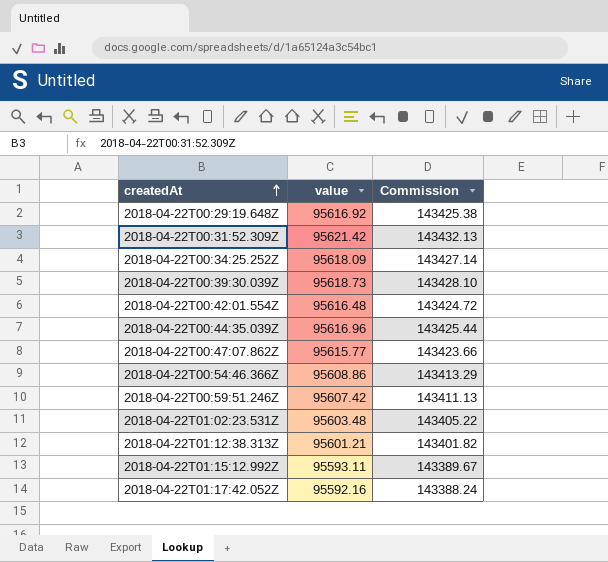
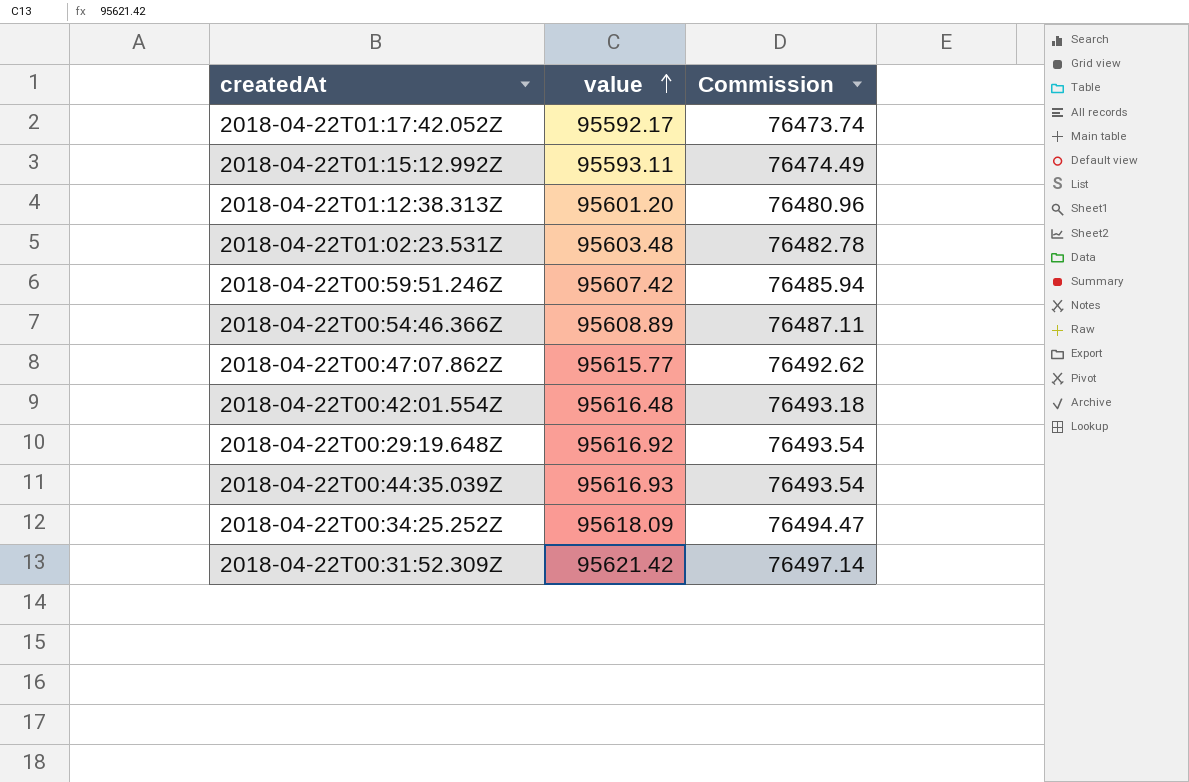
row order: createdAt ascending -> value ascending
column Commission | formula: [value] * 1.5 -> [value] * 0.8
row 2018-04-22T00:39:30.039Z: 95618.73 | 143428.10 -> none
2018-04-22T01:17:42.052Z | value: 95592.16 -> 95592.17
2018-04-22T01:12:38.313Z | value: 95601.21 -> 95601.20
2018-04-22T00:54:46.366Z | value: 95608.86 -> 95608.89
2018-04-22T00:44:35.039Z | value: 95616.96 -> 95616.93

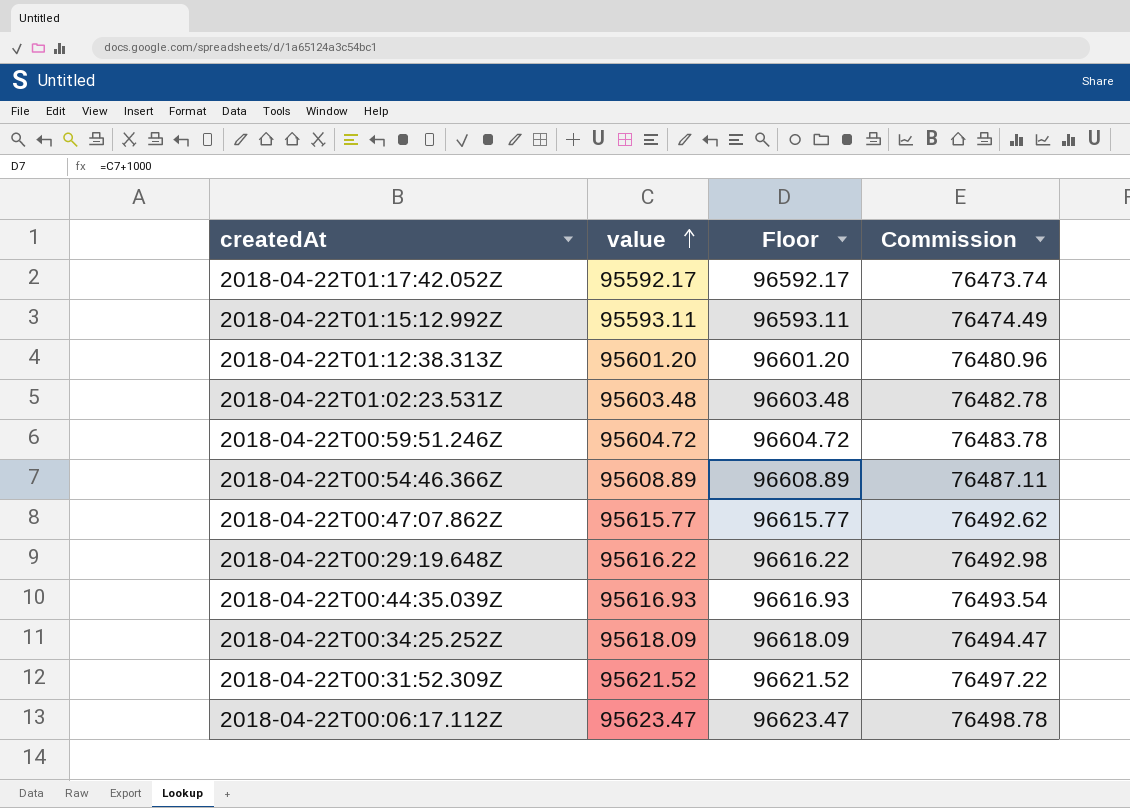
column Floor | formula: none -> [value] + 1000
row 2018-04-22T00:42:01.554Z: 95616.48 | 76493.18 -> none
2018-04-22T00:59:51.246Z | value: 95607.42 -> 95604.72
2018-04-22T00:59:51.246Z | Commission: 76485.94 -> 76483.78
2018-04-22T00:29:19.648Z | value: 95616.92 -> 95616.22
2018-04-22T00:29:19.648Z | Commission: 76493.54 -> 76492.98
2018-04-22T00:31:52.309Z | value: 95621.42 -> 95621.52
2018-04-22T00:31:52.309Z | Commission: 76497.14 -> 76497.22
row 2018-04-22T00:06:17.112Z: none -> 95623.47 | 96623.47 | 76498.78

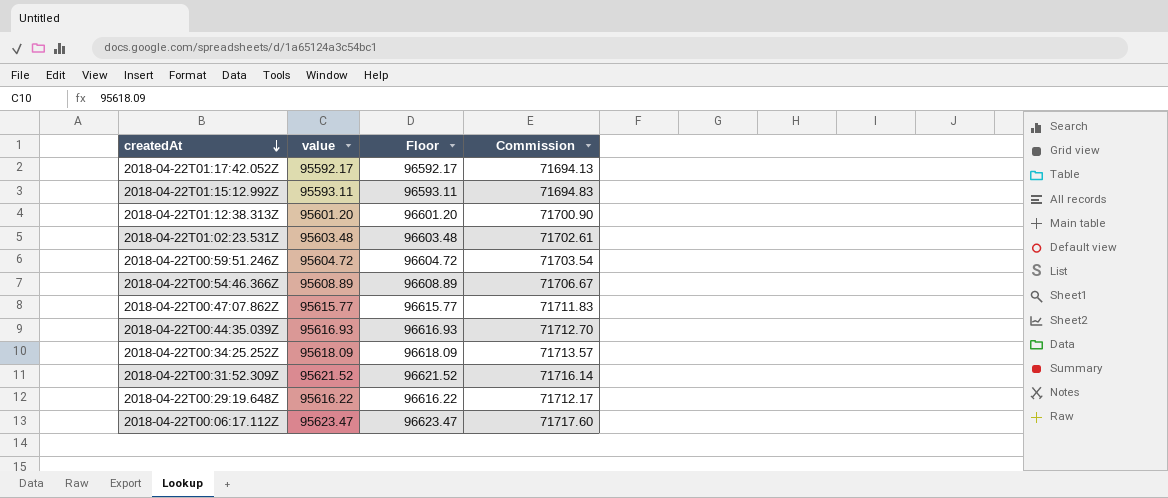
row order: value ascending -> createdAt descending
column Commission | formula: [value] * 0.8 -> [value] * 0.75

